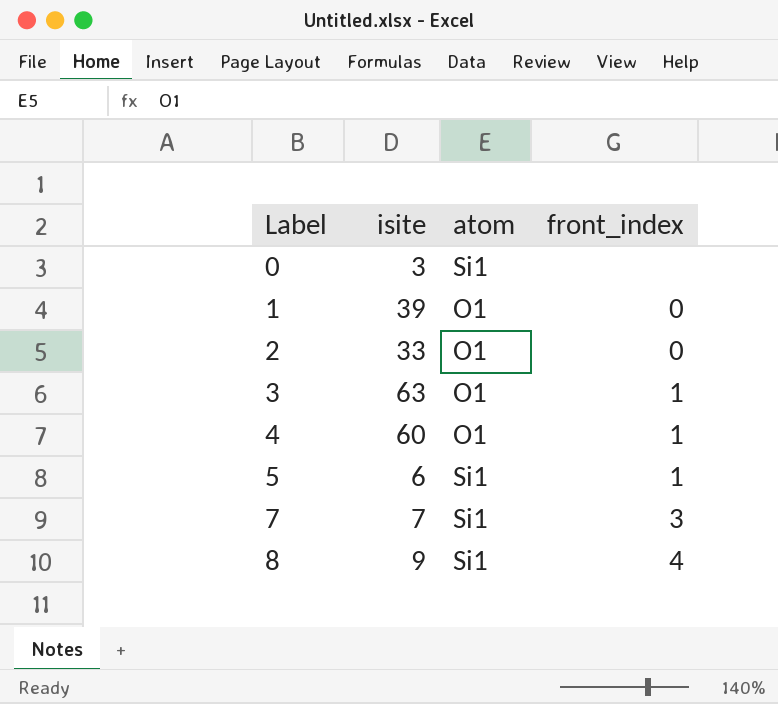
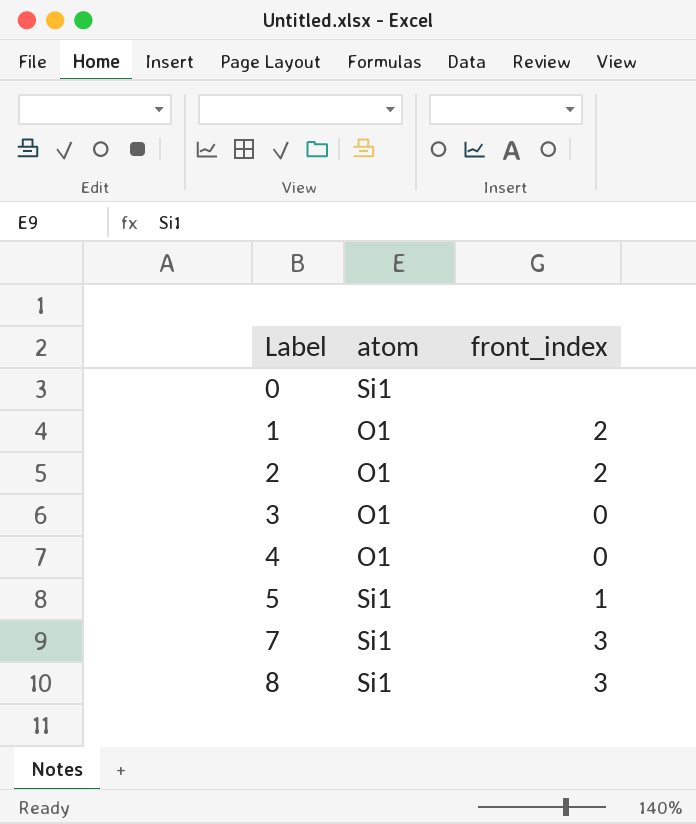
column isite | position: 2 -> none
1 | front_index: 0 -> 2
2 | front_index: 0 -> 2
3 | front_index: 1 -> 0
4 | front_index: 1 -> 0
8 | front_index: 4 -> 3

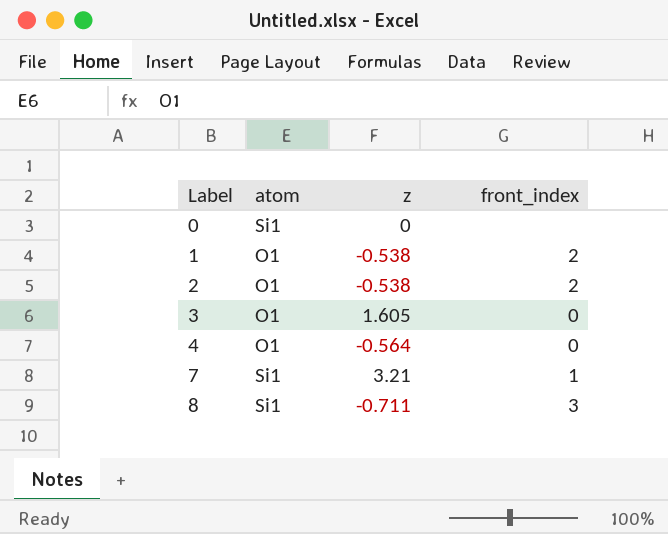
column z | position: none -> 3
row 5: Si1 | 1 -> none
7 | front_index: 3 -> 1

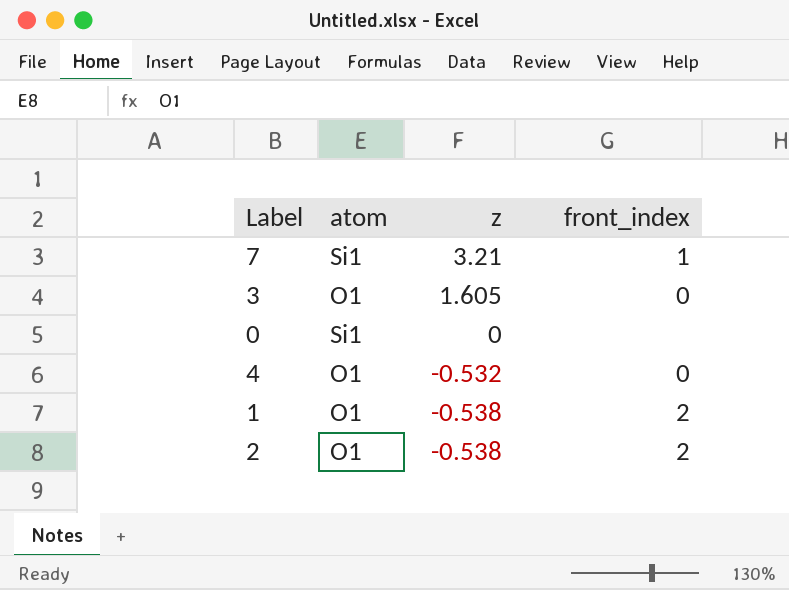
row order: Label ascending -> z descending
row 8: Si1 | -0.711 | 3 -> none
4 | z: -0.564 -> -0.532

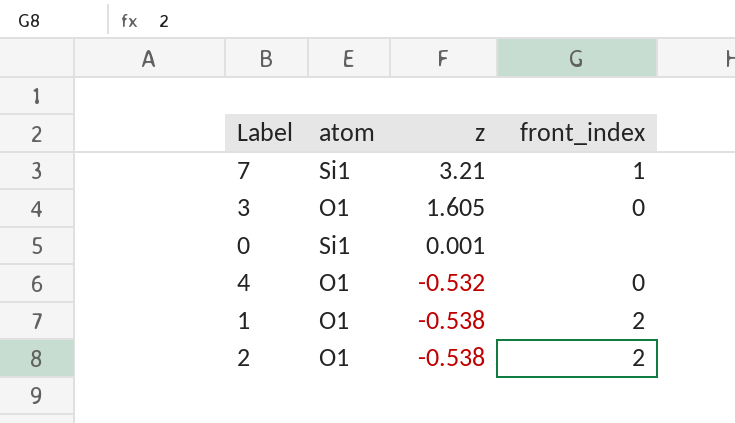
0 | z: 0 -> 0.001

